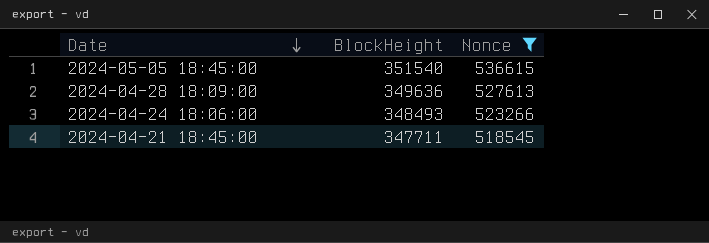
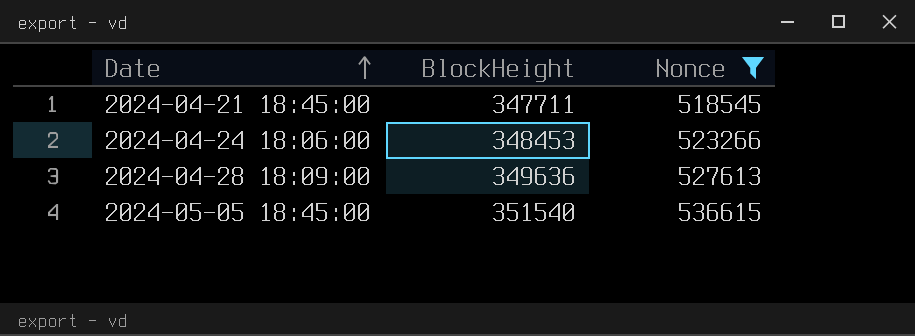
row order: Date descending -> Date ascending
2024-04-24 18:06:00 | BlockHeight: 348493 -> 348453

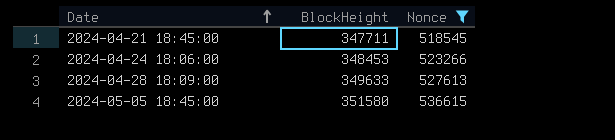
2024-04-28 18:09:00 | BlockHeight: 349636 -> 349633
2024-05-05 18:45:00 | BlockHeight: 351540 -> 351580

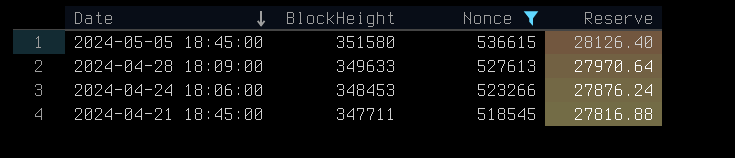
row order: Date ascending -> Date descending
column Reserve | formula: none -> [BlockHeight] * 0.08

